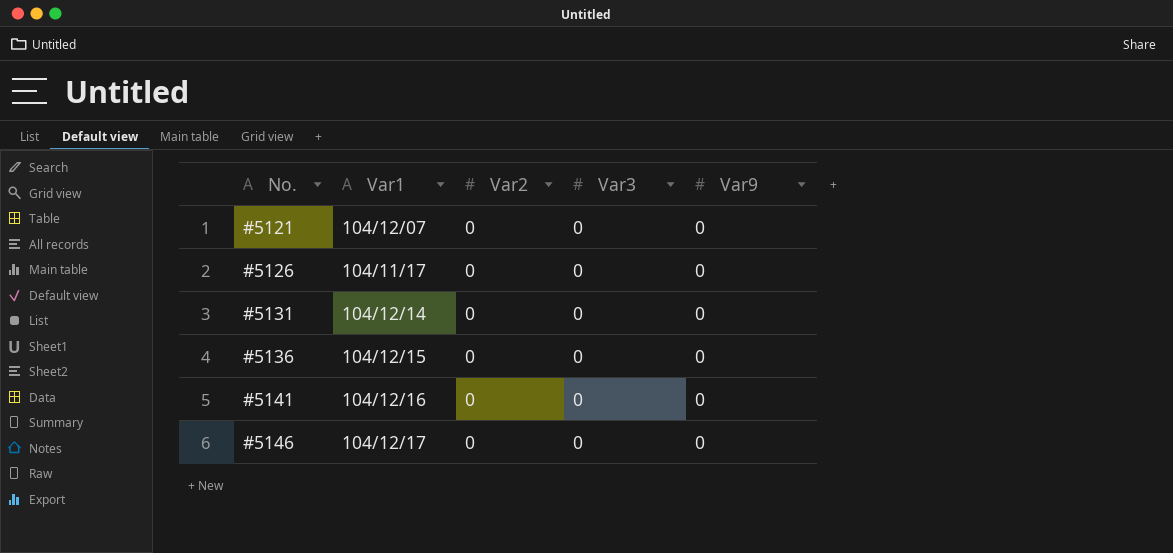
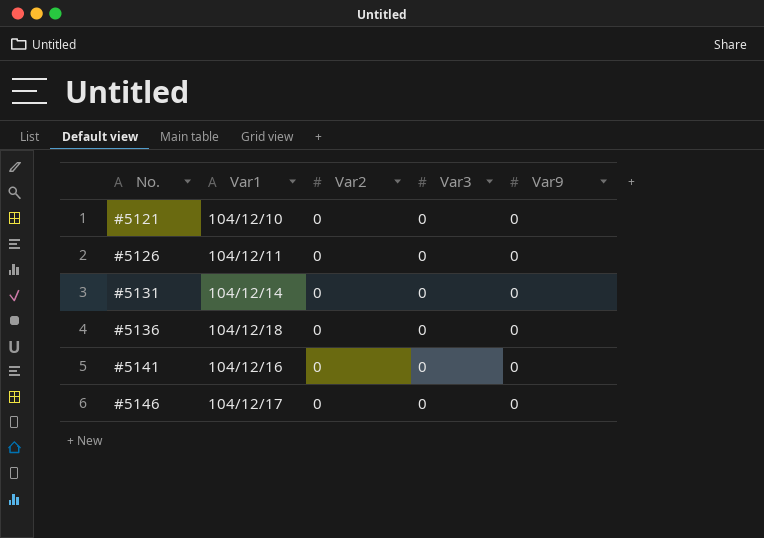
#5121 | Var1: 104/12/07 -> 104/12/10
#5126 | Var1: 104/11/17 -> 104/12/11
#5136 | Var1: 104/12/15 -> 104/12/18

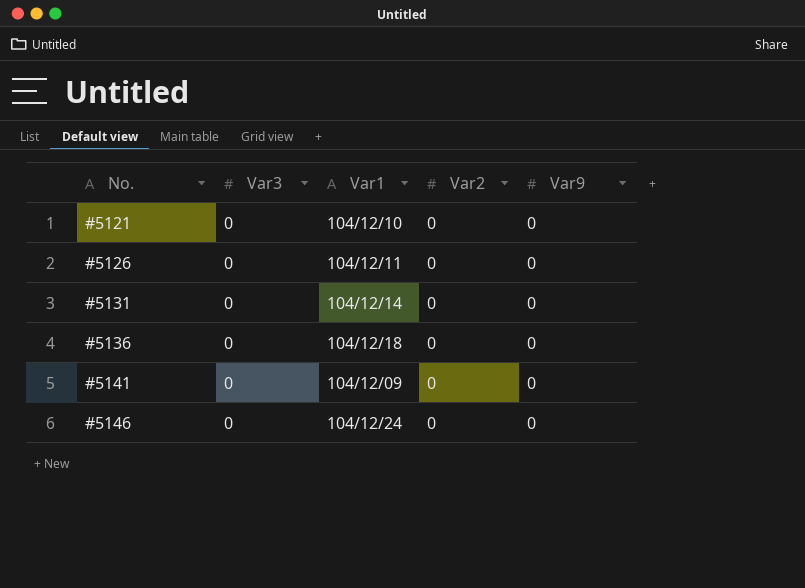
column Var3 | position: 4 -> 2
#5141 | Var1: 104/12/16 -> 104/12/09
#5146 | Var1: 104/12/17 -> 104/12/24

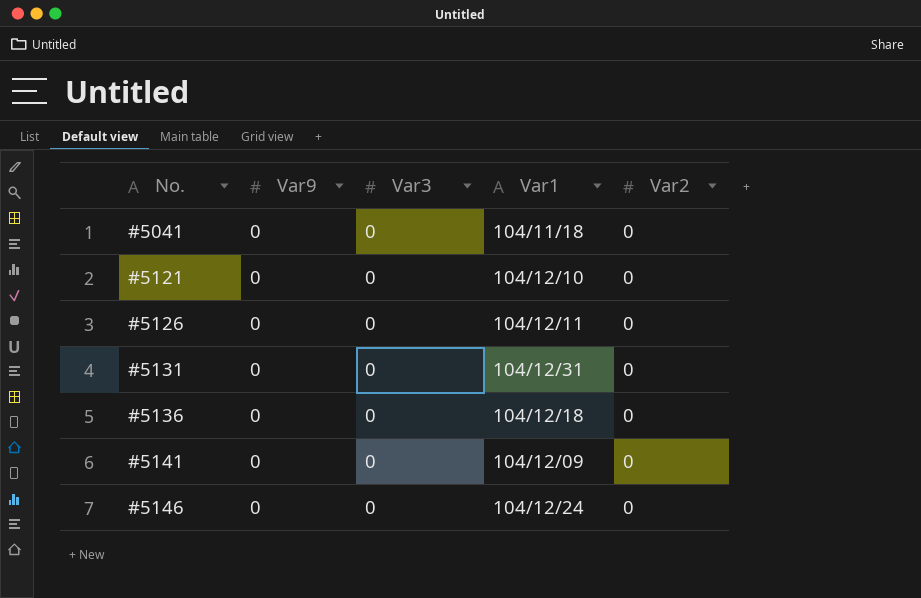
column Var9 | position: 5 -> 2
row #5041: none -> 0 | 0 | 104/11/18 | 0
#5131 | Var1: 104/12/14 -> 104/12/31

